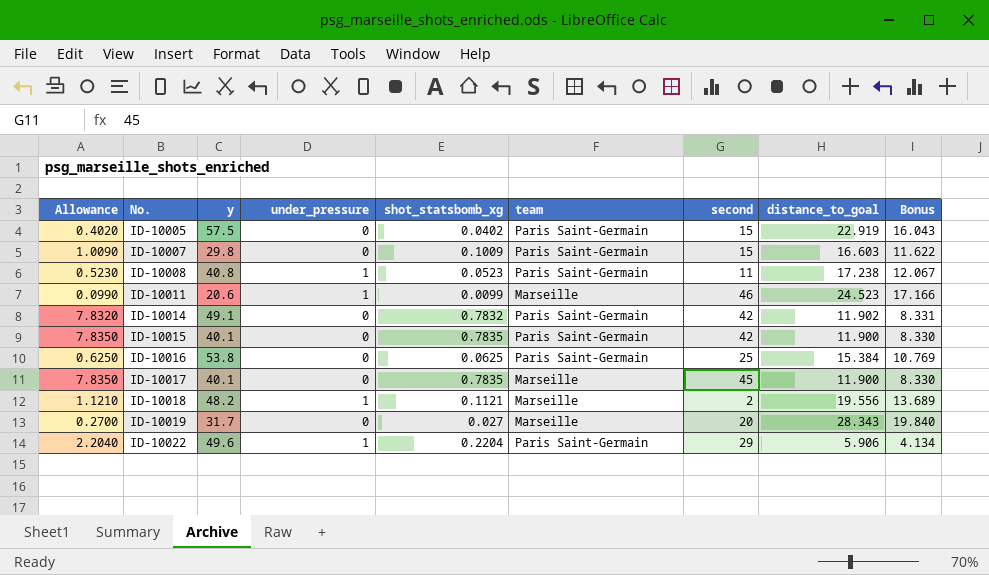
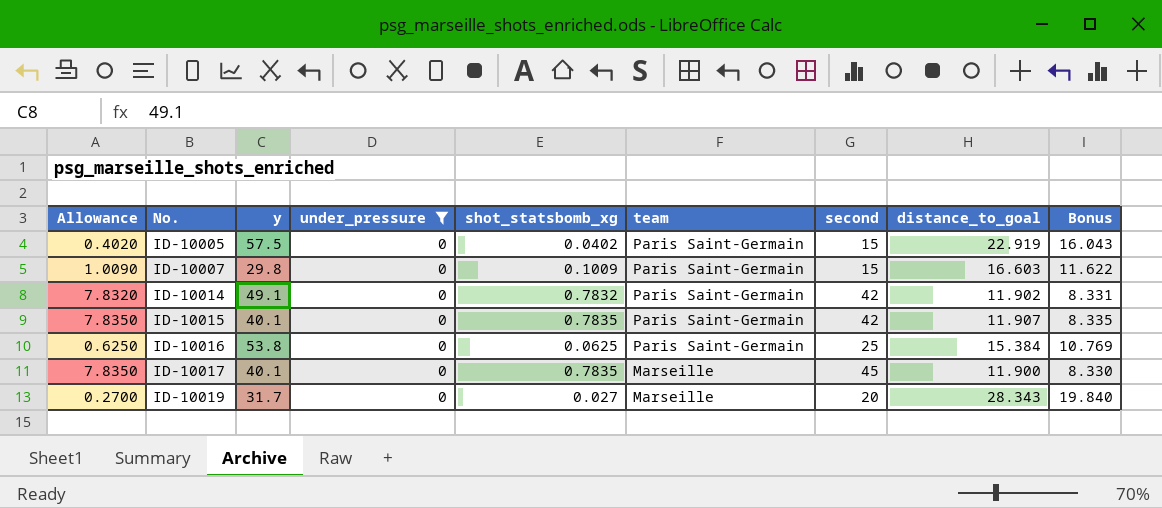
filter: none -> under_pressure = 0
ID-10015 | distance_to_goal: 11.900 -> 11.907
ID-10015 | Bonus: 8.330 -> 8.335

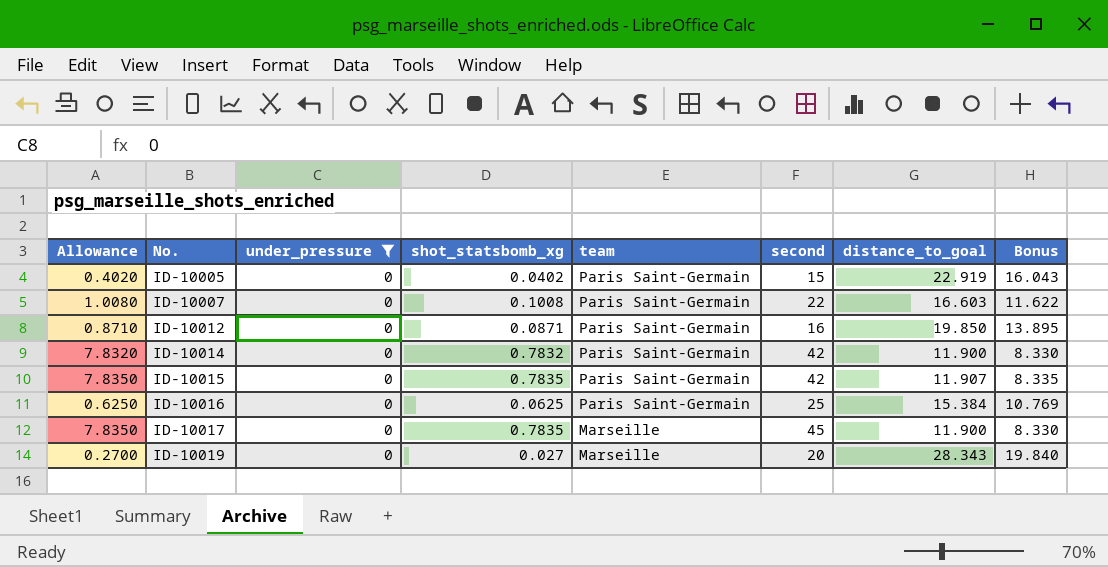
column y | position: 3 -> none
ID-10007 | Allowance: 1.0090 -> 1.0080
ID-10007 | shot_statsbomb_xg: 0.1009 -> 0.1008
ID-10007 | second: 15 -> 22
row ID-10012: none -> 0.8710 | 0 | 0.0871 | Paris Saint-Germain | 16 | 19.850 | 13.895
ID-10014 | distance_to_goal: 11.902 -> 11.900
ID-10014 | Bonus: 8.331 -> 8.330

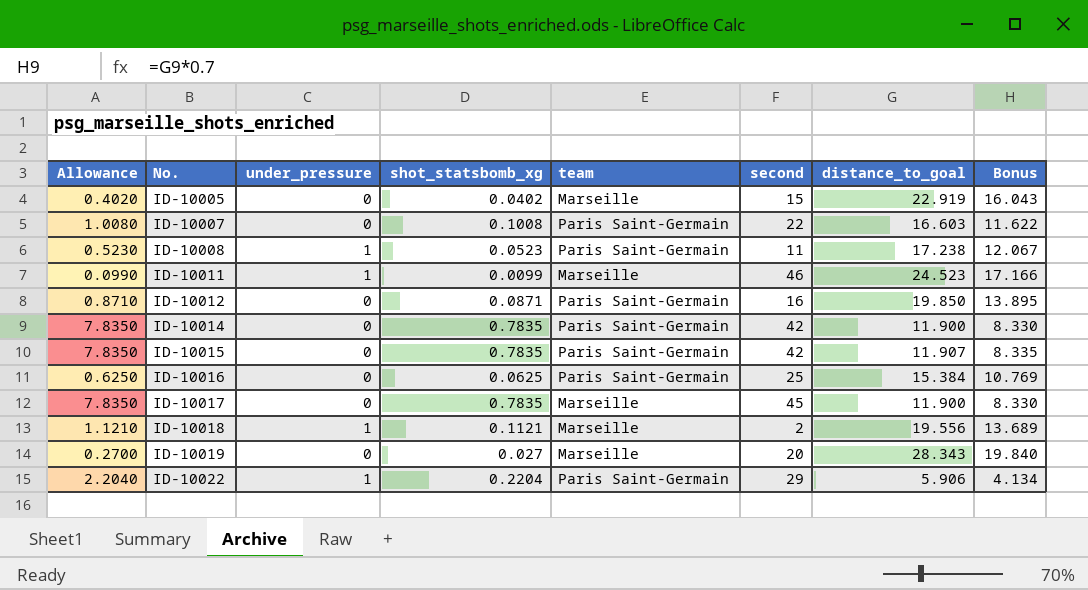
filter: under_pressure = 0 -> none
ID-10005 | team: Paris Saint-Germain -> Marseille
ID-10014 | Allowance: 7.8320 -> 7.8350
ID-10014 | shot_statsbomb_xg: 0.7832 -> 0.7835

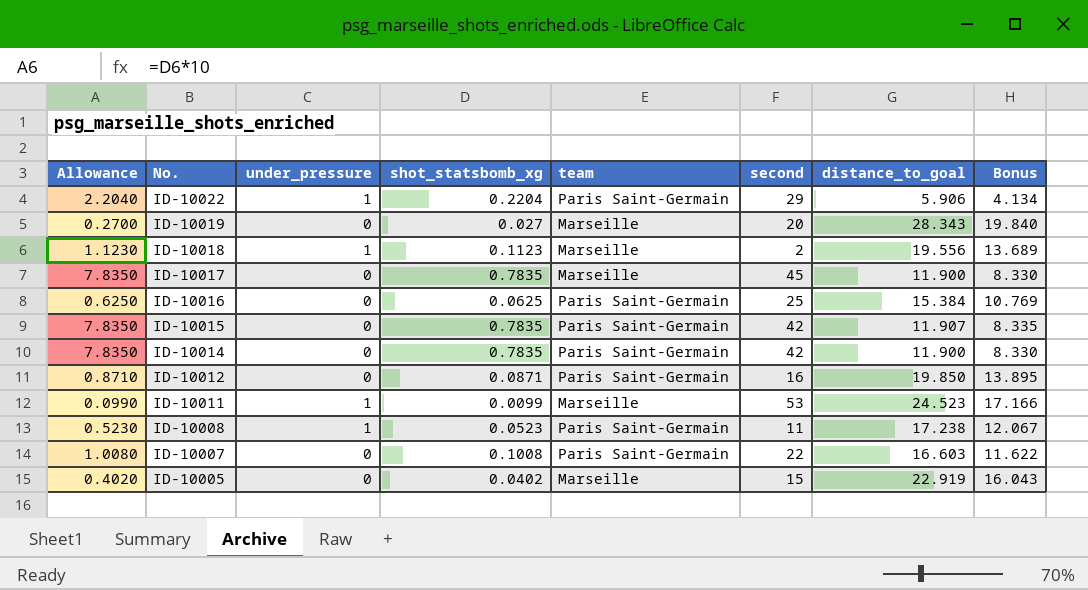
row order: No. ascending -> No. descending
ID-10018 | Allowance: 1.1210 -> 1.1230
ID-10018 | shot_statsbomb_xg: 0.1121 -> 0.1123
ID-10011 | second: 46 -> 53

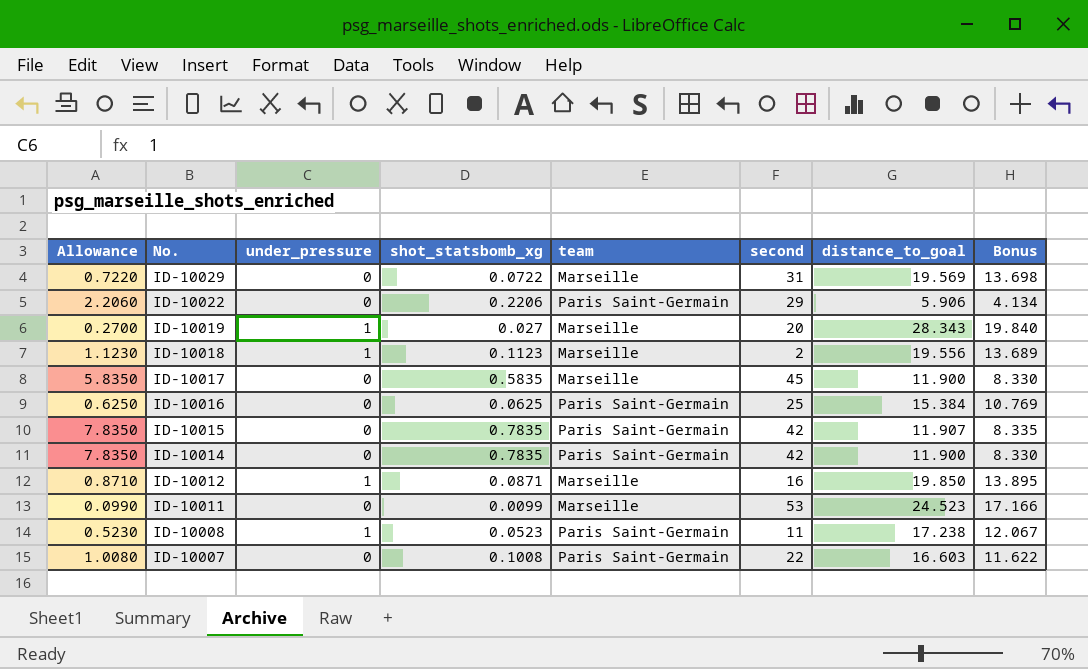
row ID-10005: 0.4020 | 0 | 0.0402 | Marseille | 15 | 22.919 | 16.043 -> none
row ID-10029: none -> 0.7220 | 0 | 0.0722 | Marseille | 31 | 19.569 | 13.698
ID-10022 | Allowance: 2.2040 -> 2.2060
ID-10022 | under_pressure: 1 -> 0
ID-10022 | shot_statsbomb_xg: 0.2204 -> 0.2206
ID-10019 | under_pressure: 0 -> 1
ID-10017 | Allowance: 7.8350 -> 5.8350
ID-10017 | shot_statsbomb_xg: 0.7835 -> 0.5835
ID-10012 | under_pressure: 0 -> 1
ID-10012 | team: Paris Saint-Germain -> Marseille
ID-10011 | under_pressure: 1 -> 0

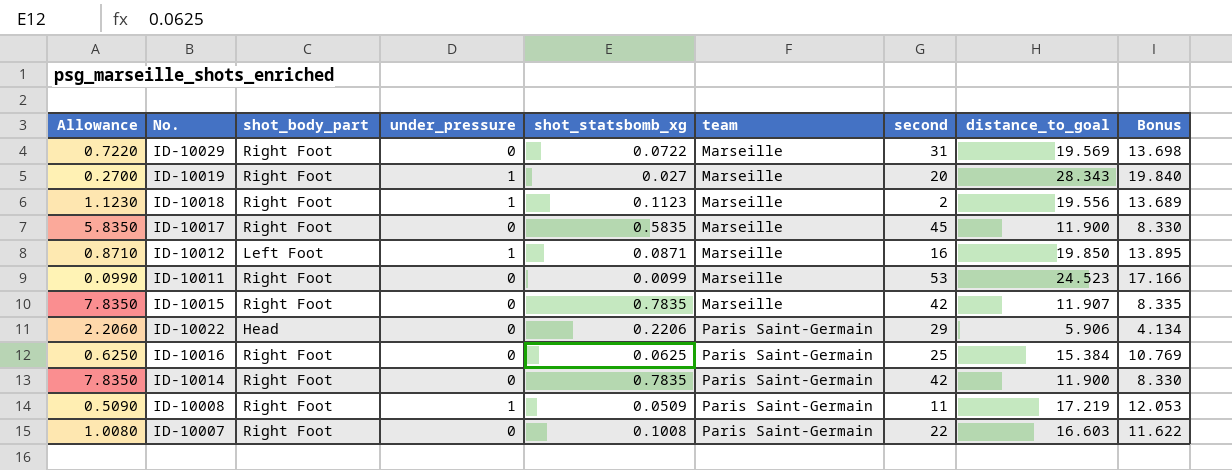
row order: No. descending -> team ascending
column shot_body_part | position: none -> 3
ID-10015 | team: Paris Saint-Germain -> Marseille
ID-10008 | Allowance: 0.5230 -> 0.5090
ID-10008 | shot_statsbomb_xg: 0.0523 -> 0.0509
ID-10008 | distance_to_goal: 17.238 -> 17.219
ID-10008 | Bonus: 12.067 -> 12.053

